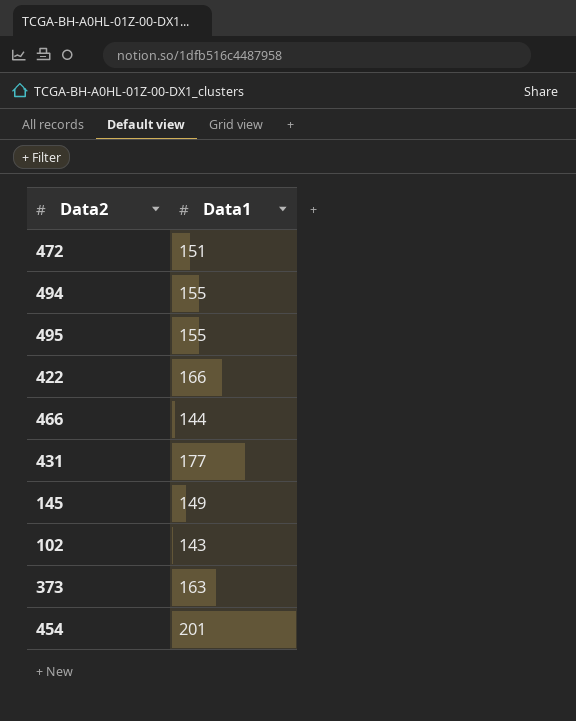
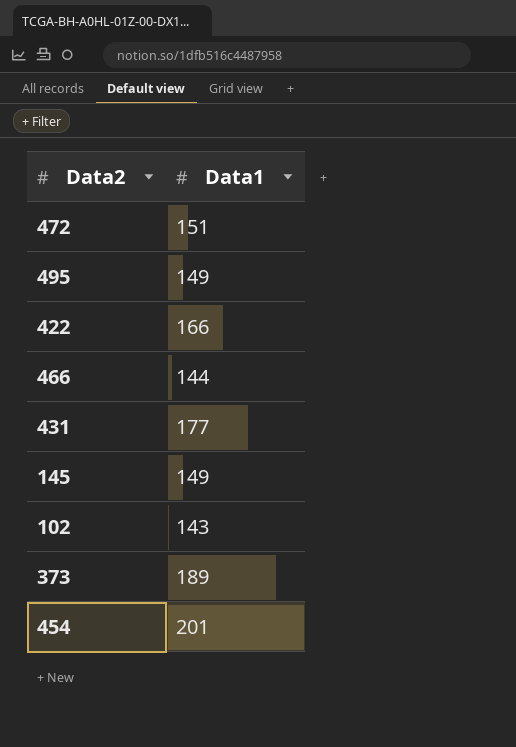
row 494: 155 -> none
495 | Data1: 155 -> 149
373 | Data1: 163 -> 189

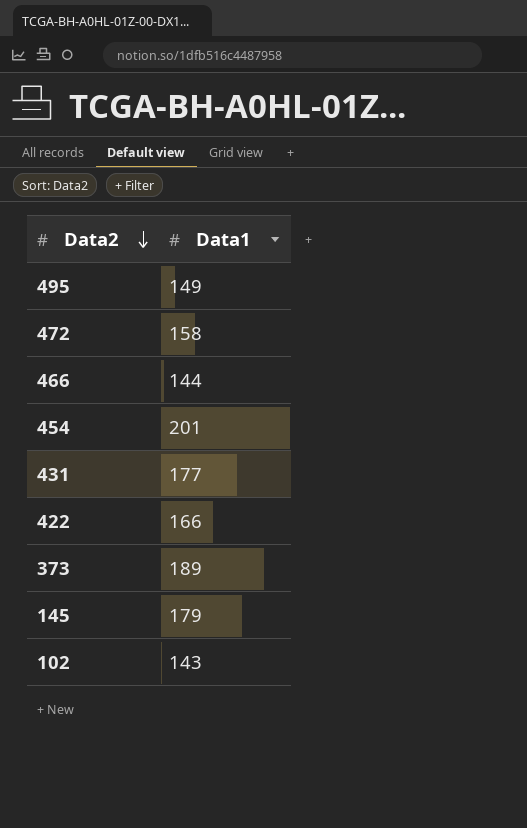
row order: none -> Data2 descending
472 | Data1: 151 -> 158
145 | Data1: 149 -> 179

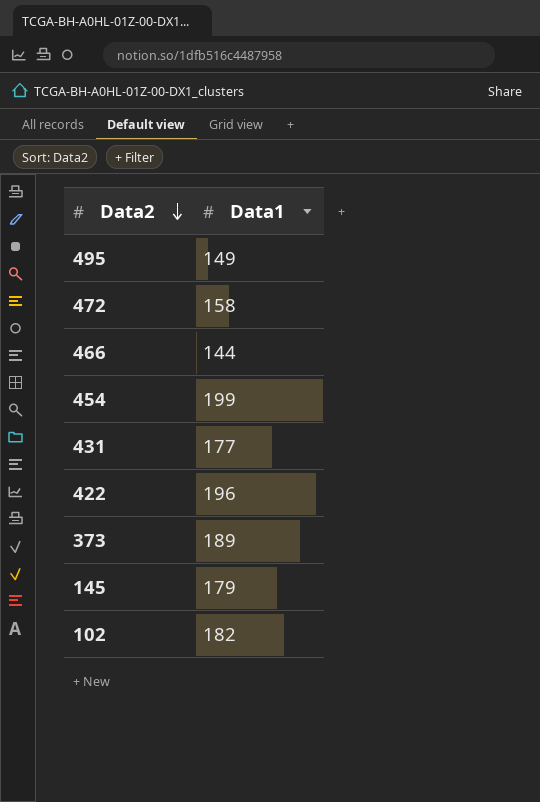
454 | Data1: 201 -> 199
422 | Data1: 166 -> 196
102 | Data1: 143 -> 182

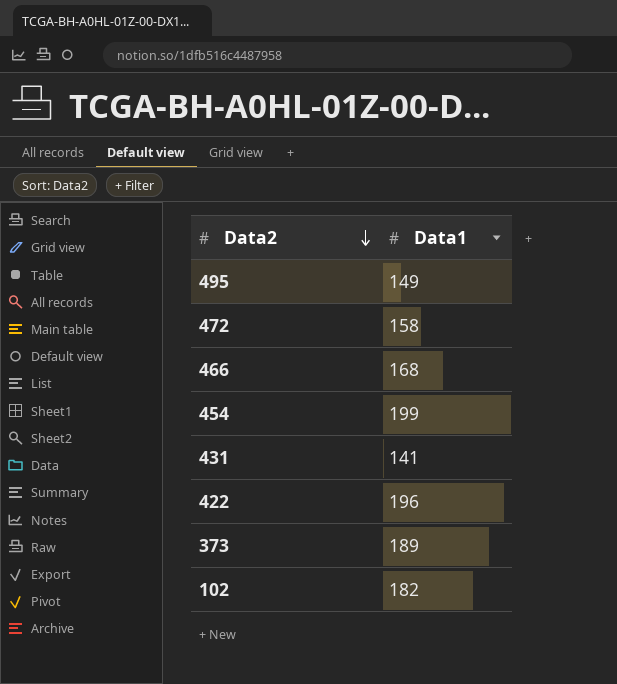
row 145: 179 -> none
466 | Data1: 144 -> 168
431 | Data1: 177 -> 141

